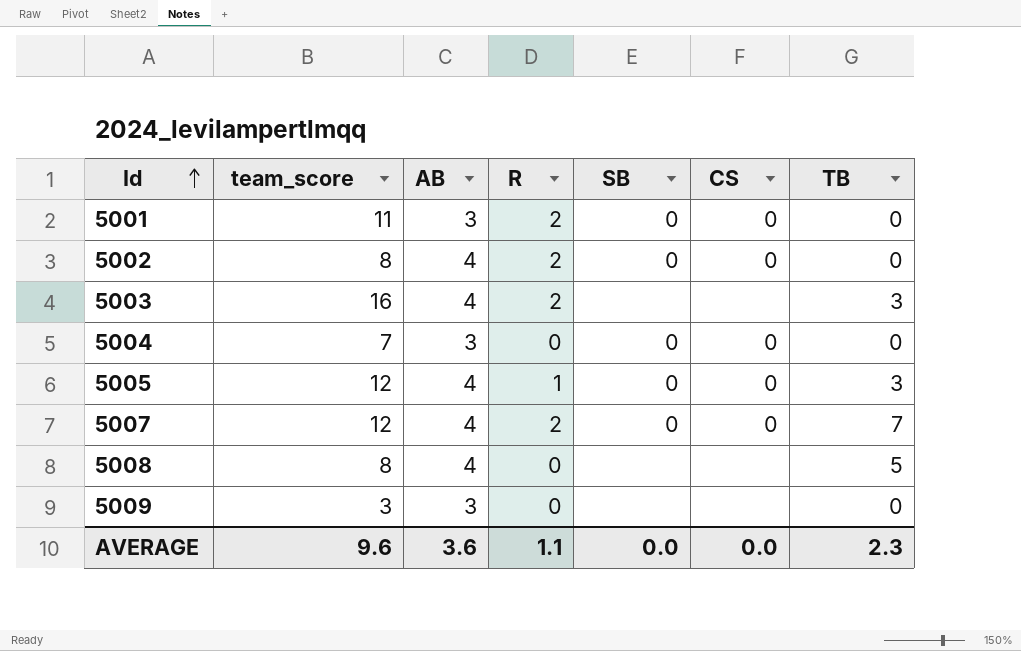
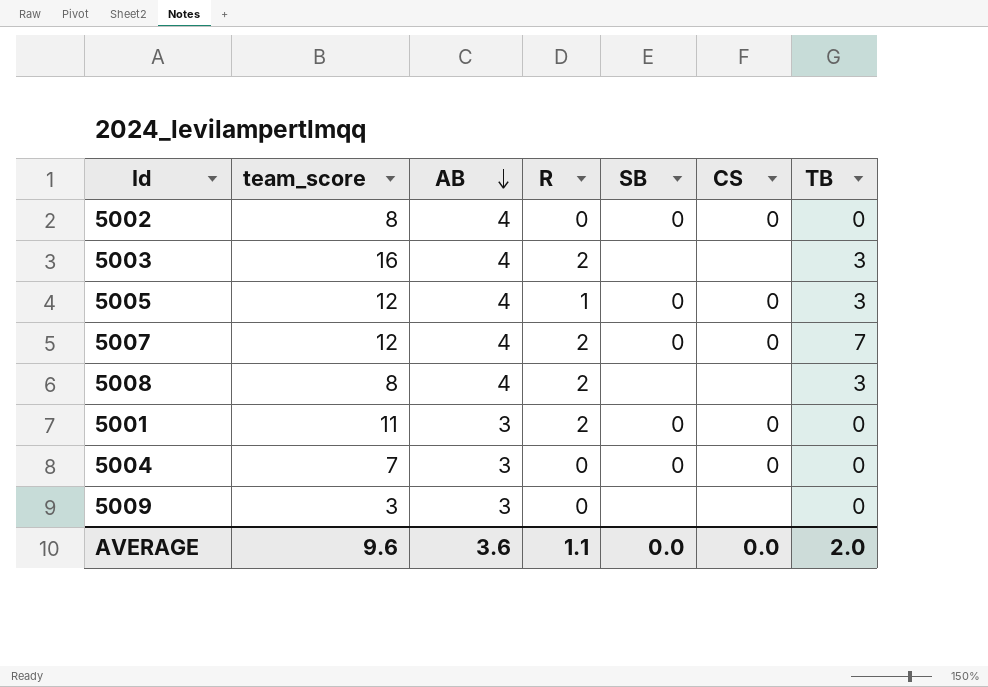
row order: Id ascending -> AB descending
5002 | R: 2 -> 0
5008 | R: 0 -> 2
5008 | TB: 5 -> 3
AVERAGE | TB: 2.3 -> 2.0

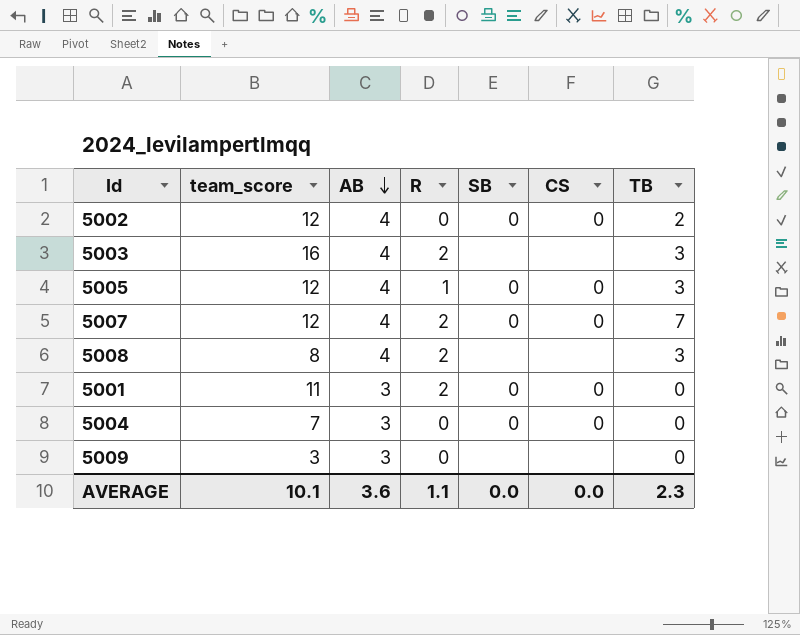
5002 | team_score: 8 -> 12
5002 | TB: 0 -> 2
AVERAGE | team_score: 9.6 -> 10.1
AVERAGE | TB: 2.0 -> 2.3

